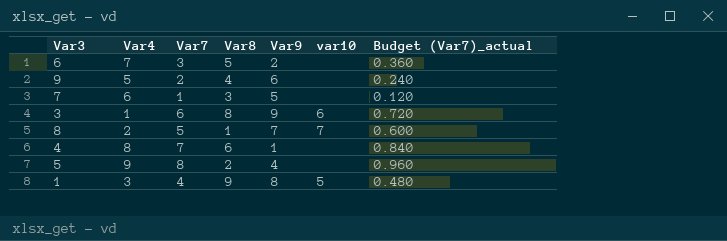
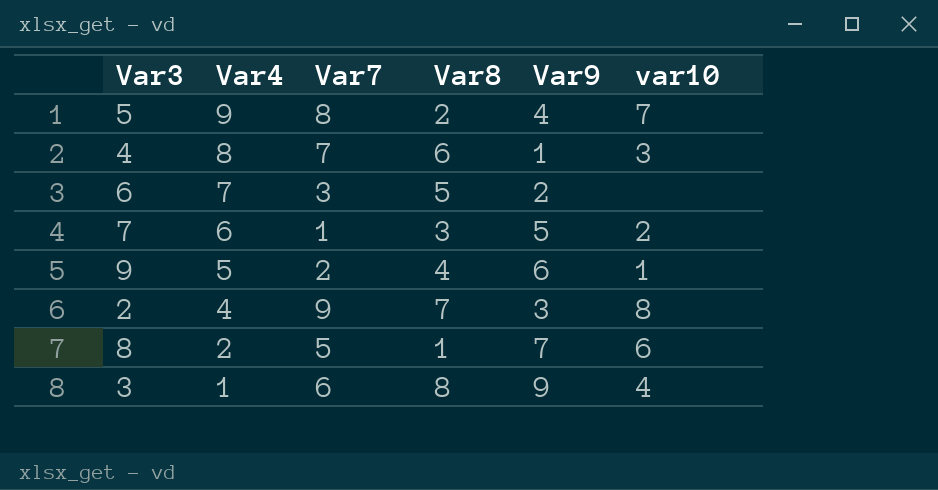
row order: none -> Var4 descending
column Budget (Var7)_actual | formula: [Var7] * 0.12 -> none
row 1: 3 | 4 | 9 | 8 | 5 | 0.480 -> none
5 | var10: none -> 7
4 | var10: none -> 3
7 | var10: none -> 2
9 | var10: none -> 1
row 2: none -> 4 | 9 | 7 | 3 | 8
8 | var10: 7 -> 6
3 | var10: 6 -> 4

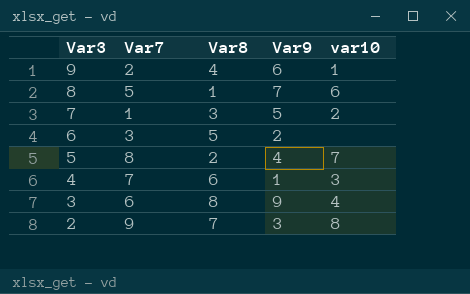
row order: Var4 descending -> Var3 descending
column Var4 | position: 2 -> none

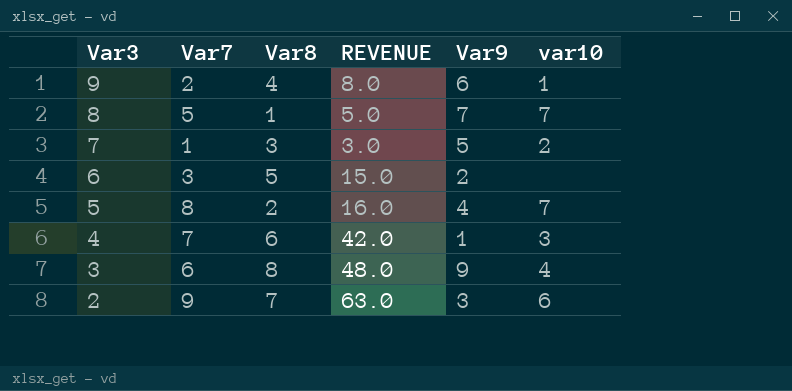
column REVENUE | formula: none -> [Var7] * [Var8]
8 | var10: 6 -> 7
2 | var10: 8 -> 6

